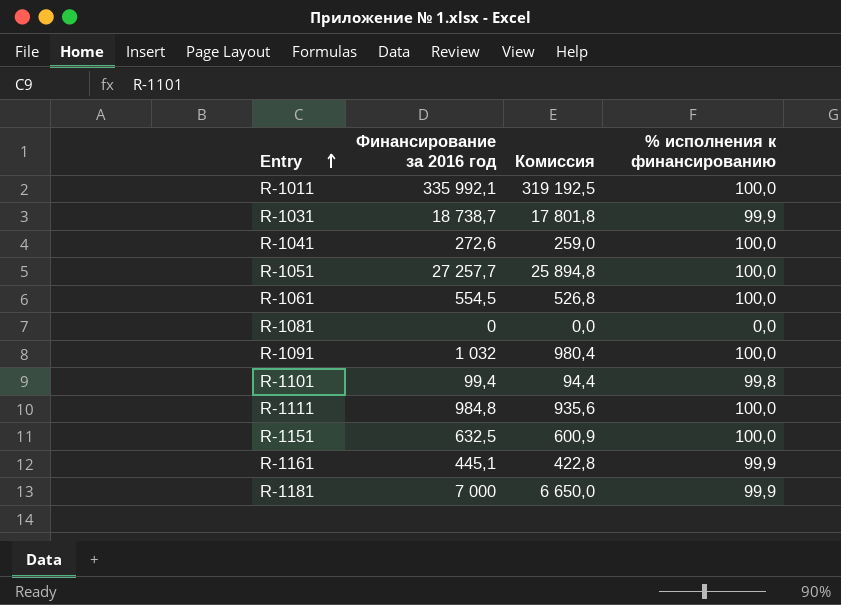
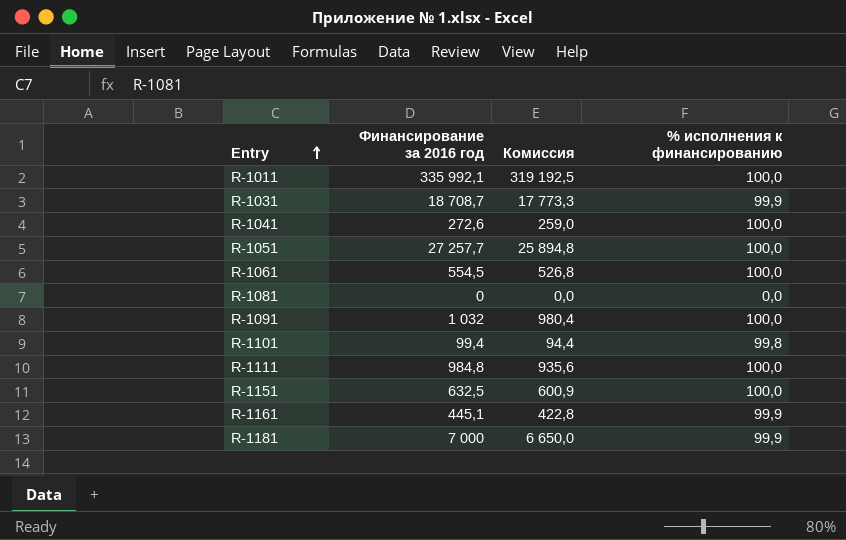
R-1031 | Финансирование за 2016 год: 18 738,7 -> 18 708,7
R-1031 | Комиссия: 17 801,8 -> 17 773,3

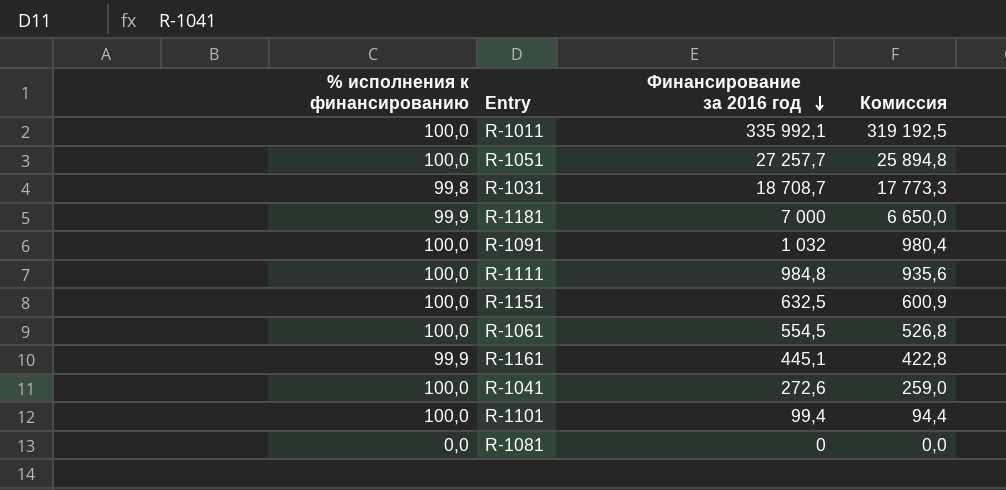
row order: Entry ascending -> Финансирование за 2016 год descending
column % исполнения к финансированию | position: 4 -> 1
R-1031 | % исполнения к финансированию: 99,9 -> 99,8
R-1101 | % исполнения к финансированию: 99,8 -> 100,0

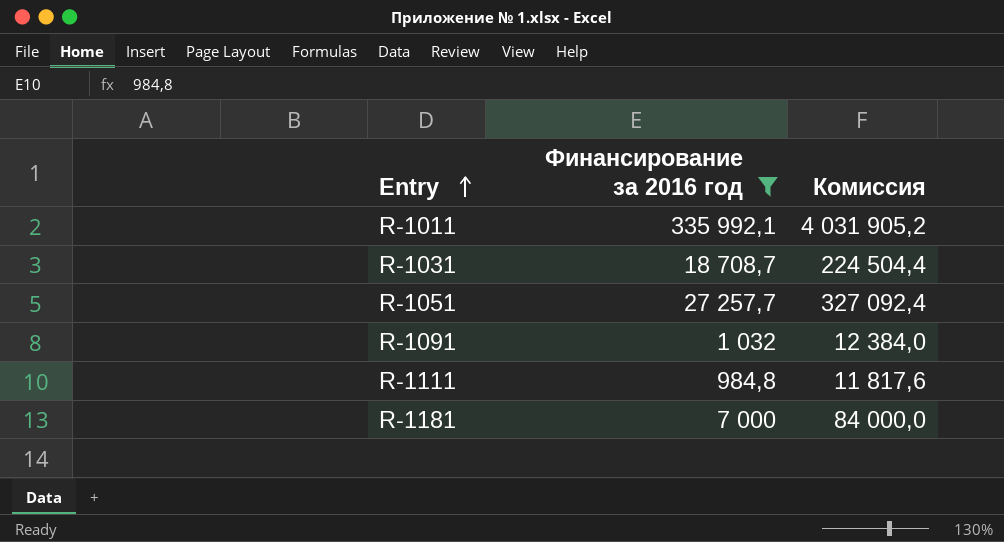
filter: none -> Финансирование за 2016 год >= 984,8
row order: Финансирование за 2016 год descending -> Entry ascending
column % исполнения к финансированию | position: 1 -> none
column Комиссия | formula: [Финансирование за 2016 год] * 0,95 -> [Финансирование за 2016 год] * 12

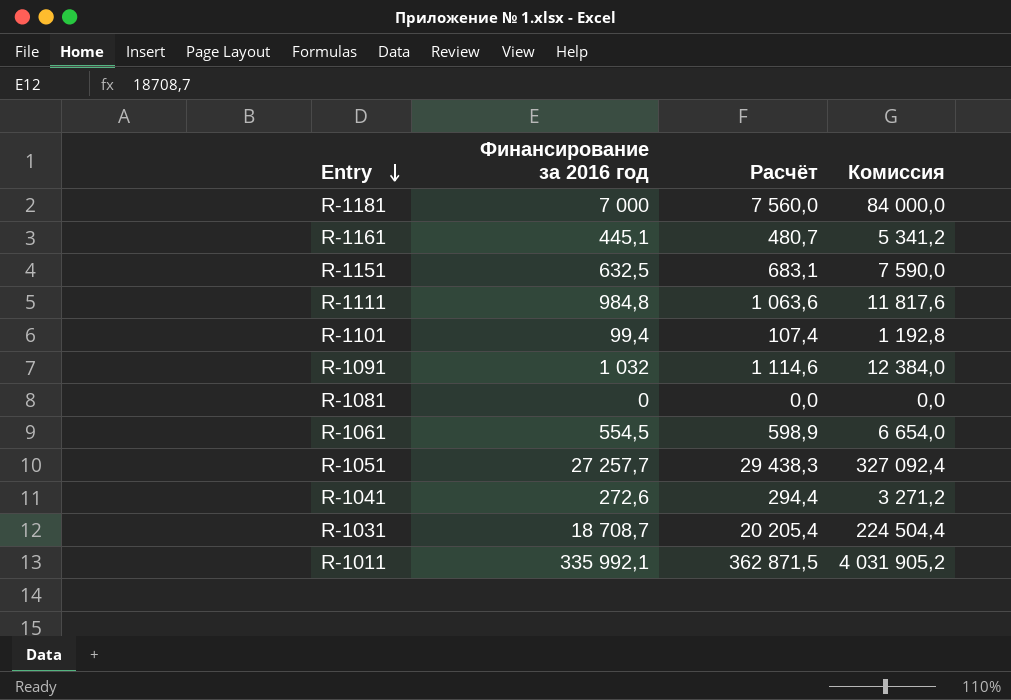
filter: Финансирование за 2016 год >= 984,8 -> none
row order: Entry ascending -> Entry descending
column Расчёт | formula: none -> [Финансирование за 2016 год] * 1,08

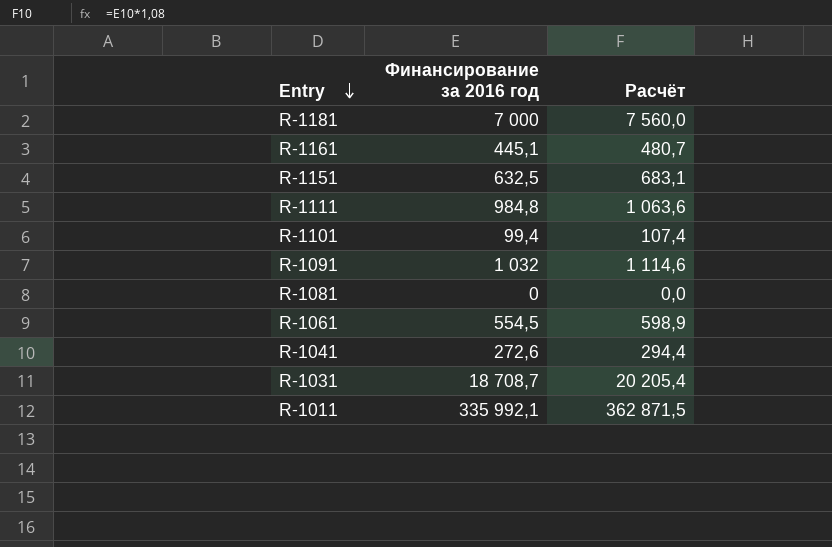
column Комиссия | formula: [Финансирование за 2016 год] * 12 -> none
row R-1051: 27 257,7 | 29 438,3 | 327 092,4 -> none

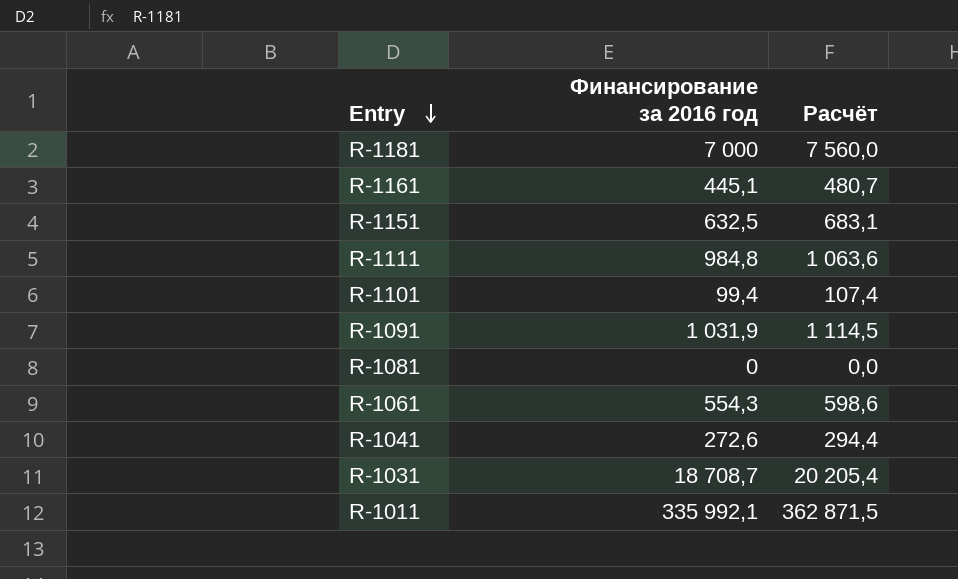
R-1091 | Финансирование за 2016 год: 1 032 -> 1 031,9
R-1091 | Расчёт: 1 114,6 -> 1 114,5
R-1061 | Финансирование за 2016 год: 554,5 -> 554,3
R-1061 | Расчёт: 598,9 -> 598,6

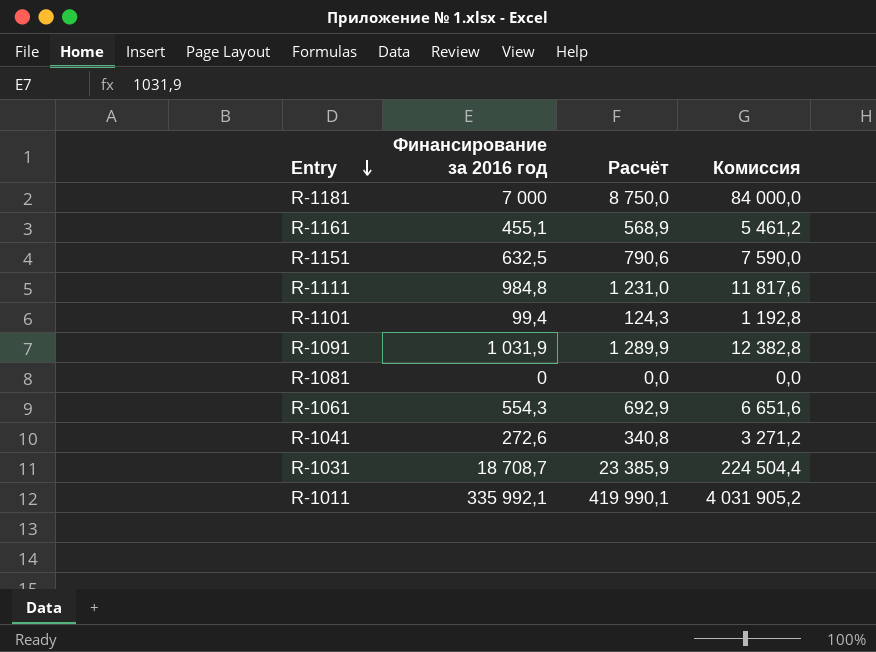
column Расчёт | formula: [Финансирование за 2016 год] * 1,08 -> [Финансирование за 2016 год] * 1,25
column Комиссия | formula: none -> [Финансирование за 2016 год] * 12
R-1161 | Финансирование за 2016 год: 445,1 -> 455,1

